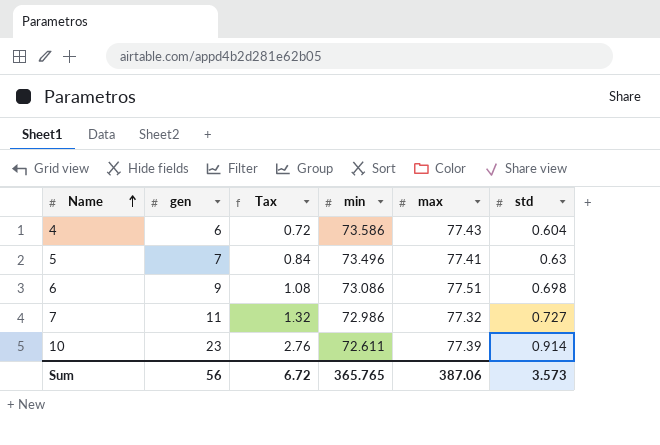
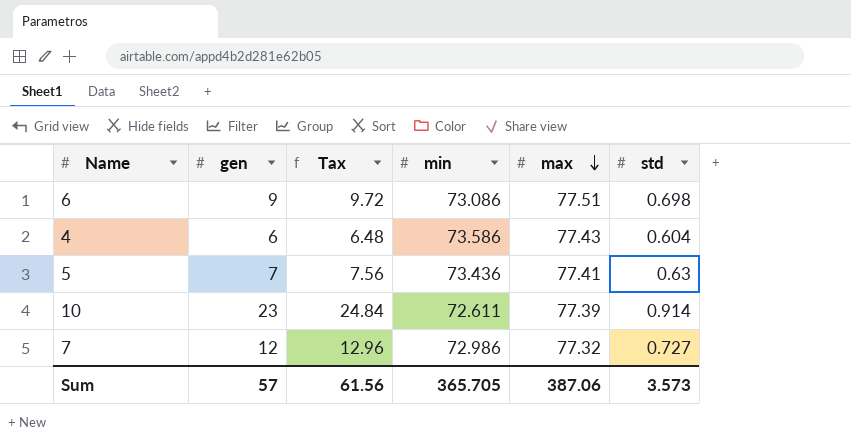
row order: Name ascending -> max descending
column Tax | formula: [gen] * 0.12 -> [gen] * 1.08
5 | min: 73.496 -> 73.436
7 | gen: 11 -> 12
Sum | gen: 56 -> 57
Sum | Tax: 6.72 -> 61.56
Sum | min: 365.765 -> 365.705

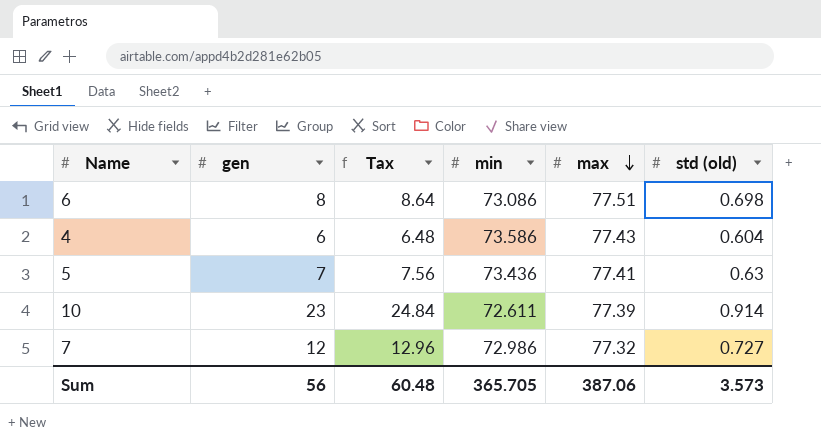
column name: std -> std (old)
6 | gen: 9 -> 8
6 | Tax: 9.72 -> 8.64
Sum | gen: 57 -> 56
Sum | Tax: 61.56 -> 60.48

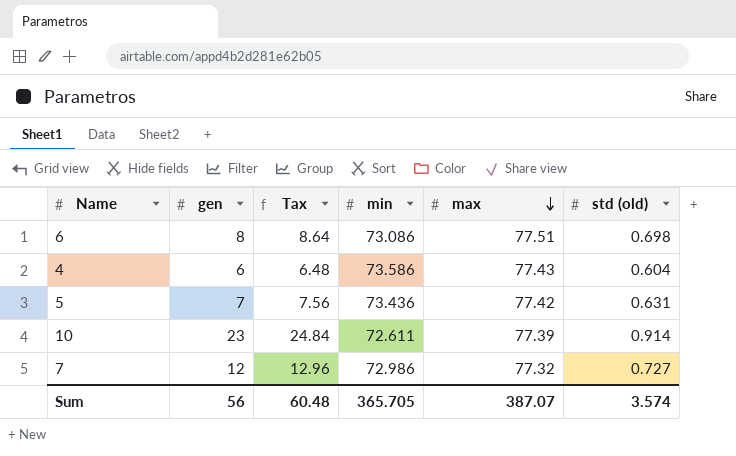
5 | max: 77.41 -> 77.42
5 | std (old): 0.63 -> 0.631
Sum | max: 387.06 -> 387.07
Sum | std (old): 3.573 -> 3.574

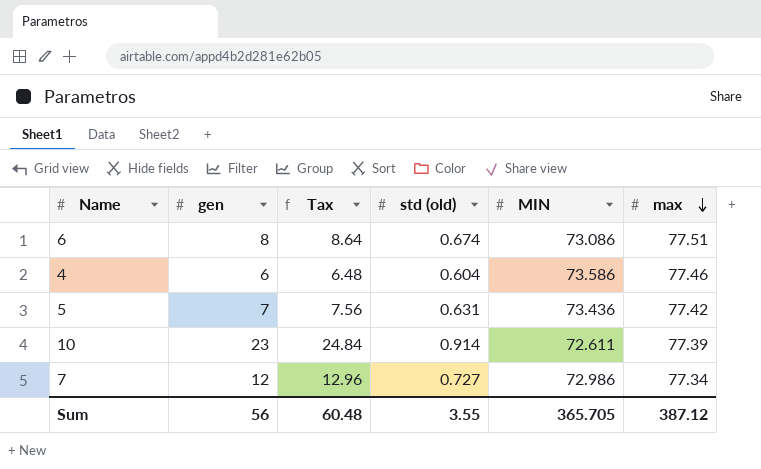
column std (old) | position: 6 -> 4
column name: min -> MIN
6 | std (old): 0.698 -> 0.674
4 | max: 77.43 -> 77.46
7 | max: 77.32 -> 77.34
Sum | std (old): 3.574 -> 3.55
Sum | max: 387.07 -> 387.12

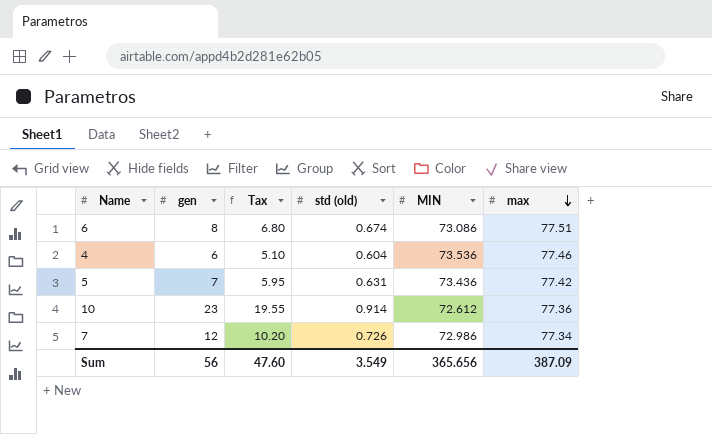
column Tax | formula: [gen] * 1.08 -> [gen] * 0.85
4 | MIN: 73.586 -> 73.536
10 | MIN: 72.611 -> 72.612
10 | max: 77.39 -> 77.36
7 | std (old): 0.727 -> 0.726
Sum | Tax: 60.48 -> 47.60
Sum | std (old): 3.55 -> 3.549
Sum | MIN: 365.705 -> 365.656
Sum | max: 387.12 -> 387.09

